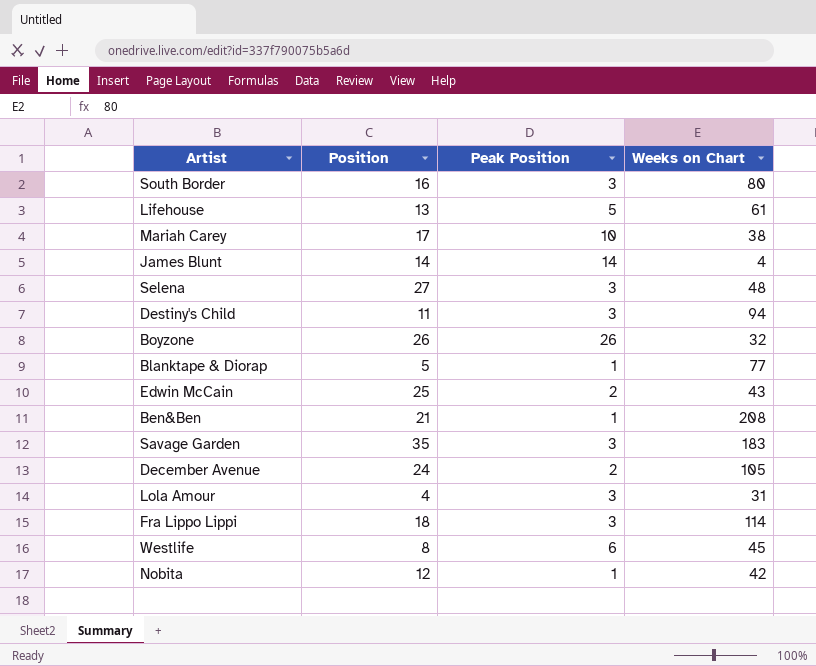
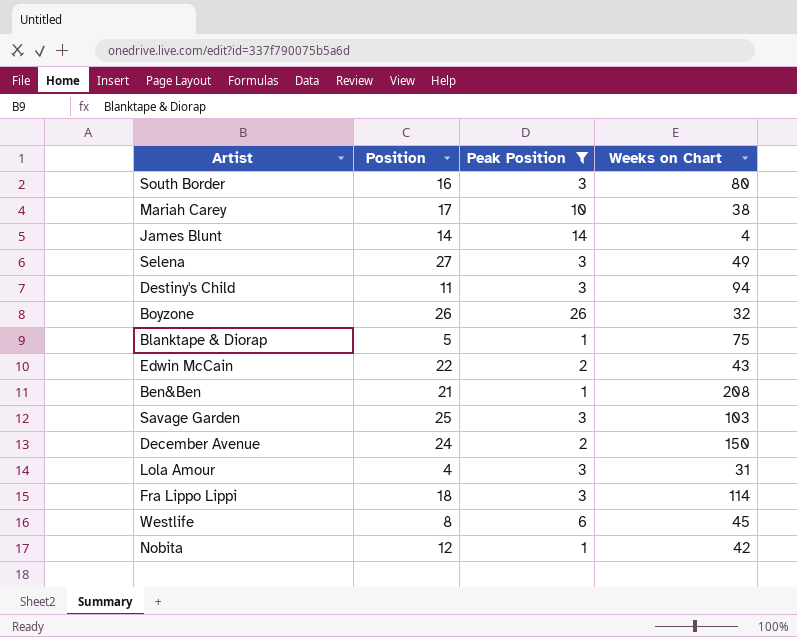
filter: none -> Peak Position != 5
Selena | Weeks on Chart: 48 -> 49
Blanktape & Diorap | Weeks on Chart: 77 -> 75
Edwin McCain | Position: 25 -> 22
Savage Garden | Position: 35 -> 25
Savage Garden | Weeks on Chart: 183 -> 103
December Avenue | Weeks on Chart: 105 -> 150

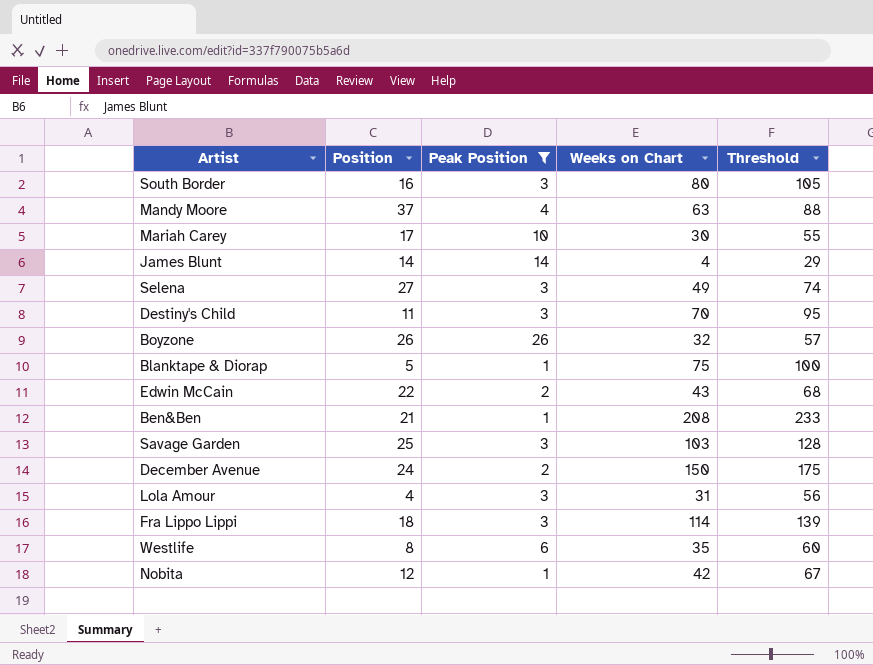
column Threshold | formula: none -> [Weeks on Chart] + 25
row Mandy Moore: none -> 37 | 4 | 63 | 88
Mariah Carey | Weeks on Chart: 38 -> 30
Destiny's Child | Weeks on Chart: 94 -> 70
Westlife | Weeks on Chart: 45 -> 35

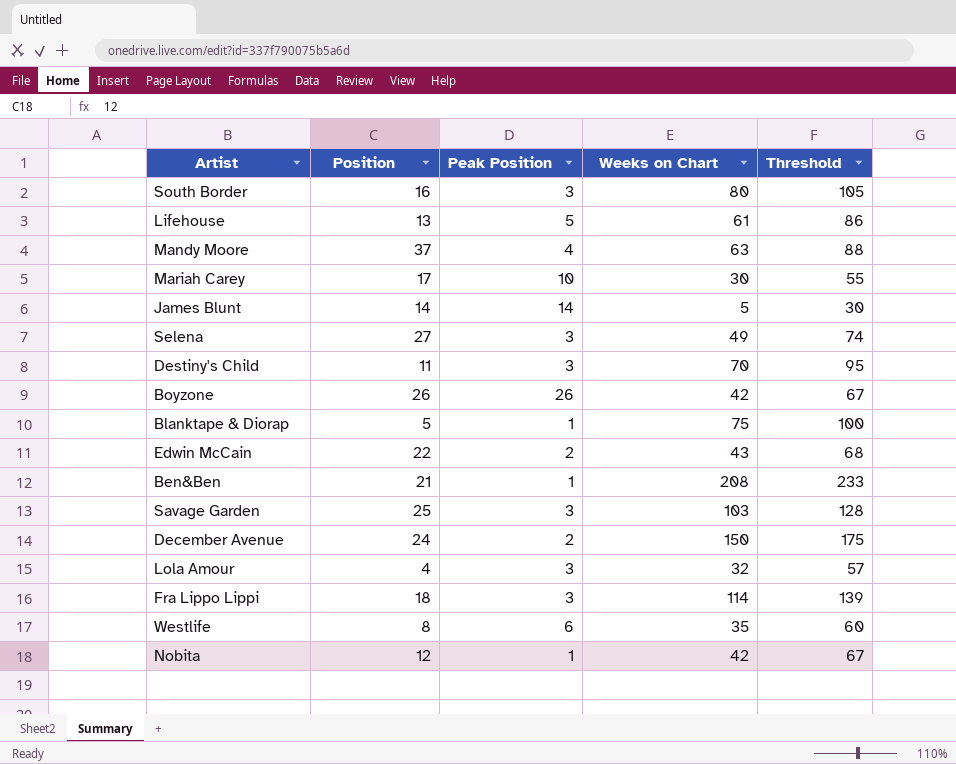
filter: Peak Position != 5 -> none
James Blunt | Weeks on Chart: 4 -> 5
James Blunt | Threshold: 29 -> 30
Boyzone | Weeks on Chart: 32 -> 42
Boyzone | Threshold: 57 -> 67
Lola Amour | Weeks on Chart: 31 -> 32
Lola Amour | Threshold: 56 -> 57

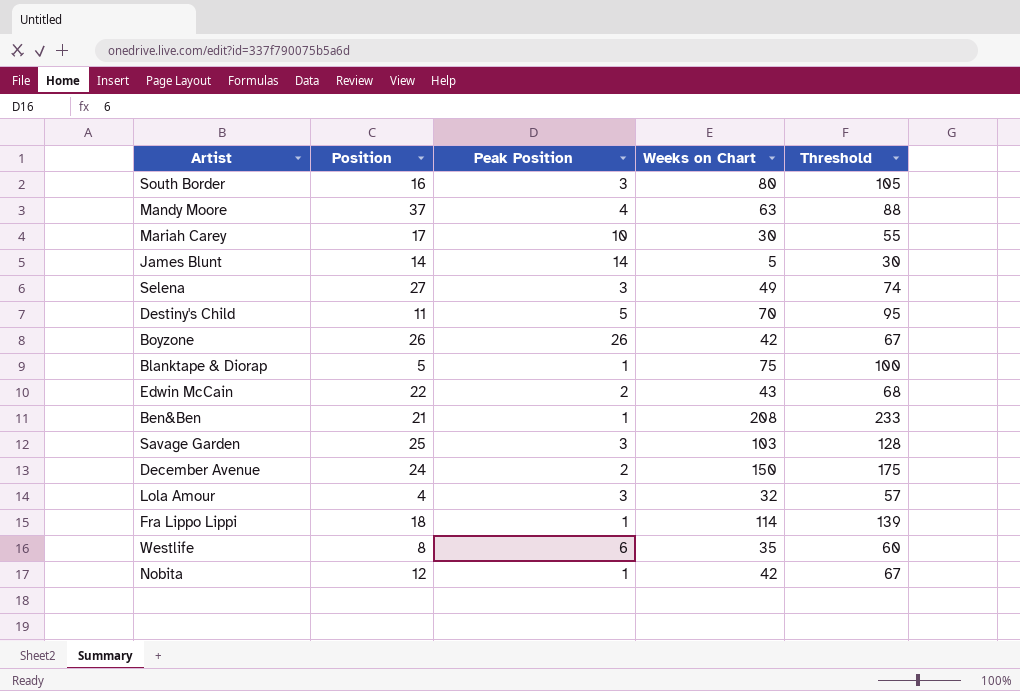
row Lifehouse: 13 | 5 | 61 | 86 -> none
Destiny's Child | Peak Position: 3 -> 5
Fra Lippo Lippi | Peak Position: 3 -> 1

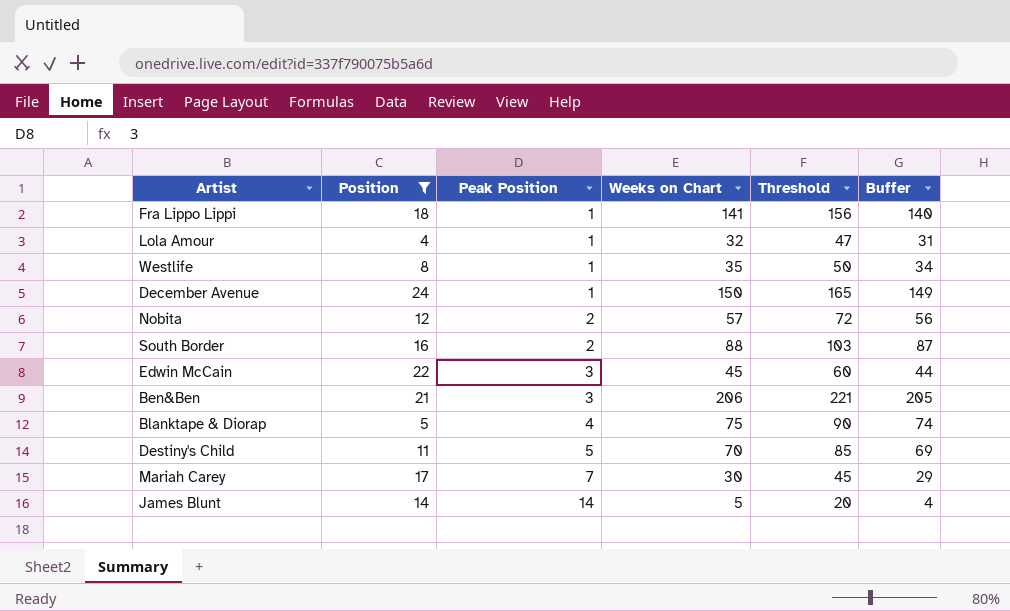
filter: none -> Position <= 24
row order: none -> Peak Position ascending
column Threshold | formula: [Weeks on Chart] + 25 -> [Weeks on Chart] + 15
column Buffer | formula: none -> [Weeks on Chart] - 1
Fra Lippo Lippi | Weeks on Chart: 114 -> 141
Lola Amour | Peak Position: 3 -> 1
Westlife | Peak Position: 6 -> 1
December Avenue | Peak Position: 2 -> 1
Nobita | Peak Position: 1 -> 2
Nobita | Weeks on Chart: 42 -> 57
South Border | Peak Position: 3 -> 2
South Border | Weeks on Chart: 80 -> 88
Edwin McCain | Peak Position: 2 -> 3
Edwin McCain | Weeks on Chart: 43 -> 45
Ben&Ben | Peak Position: 1 -> 3
Ben&Ben | Weeks on Chart: 208 -> 206
Blanktape & Diorap | Peak Position: 1 -> 4
Mariah Carey | Peak Position: 10 -> 7

